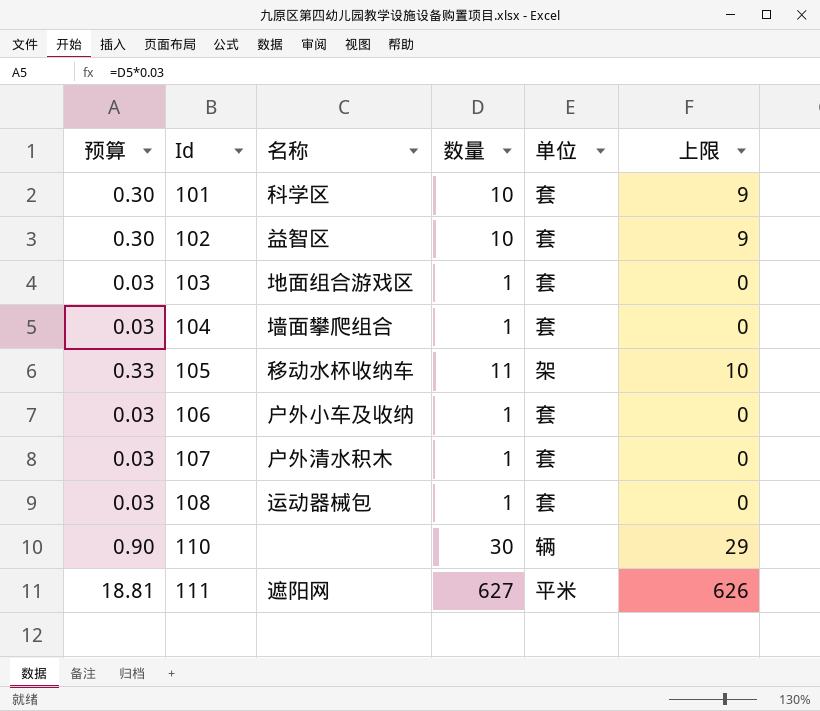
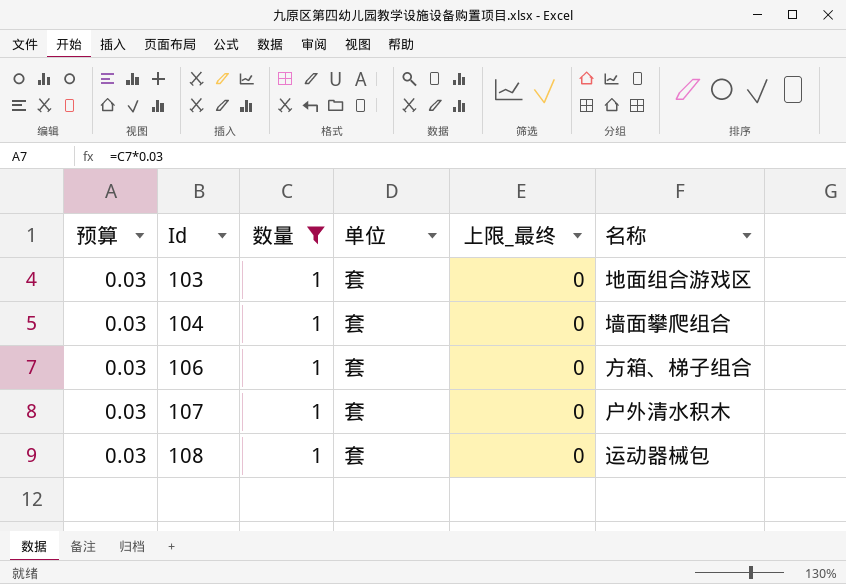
filter: none -> 数量 = 1
column name: 上限 -> 上限_最终
column 名称 | position: 3 -> 6
106 | 名称: 户外小车及收纳 -> 方箱、梯子组合

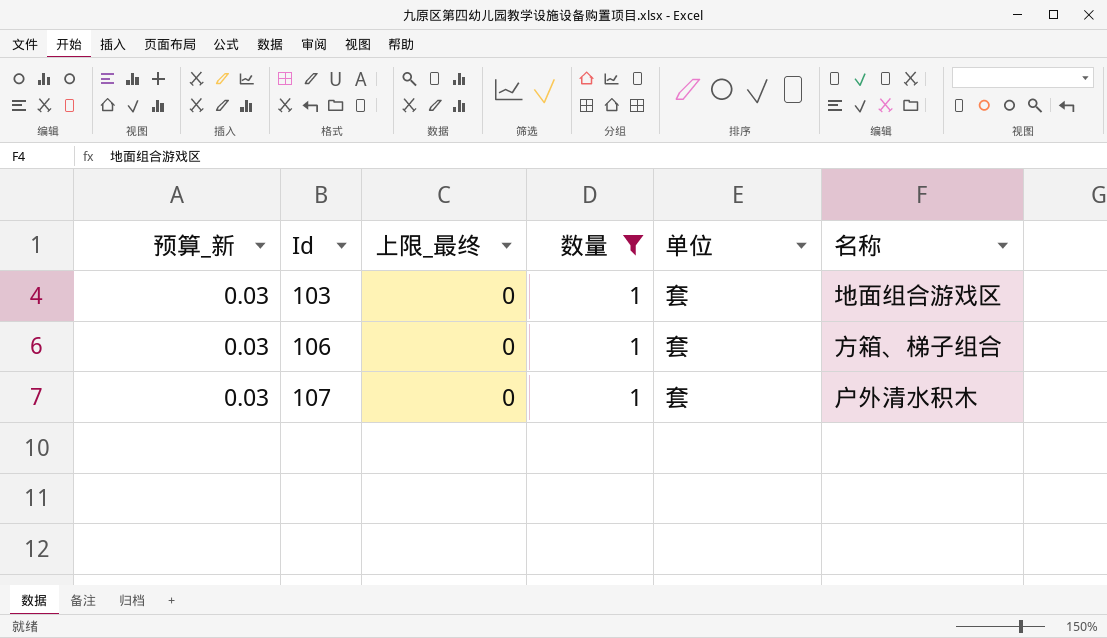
column name: 预算 -> 预算_新
column 上限_最终 | position: 5 -> 3
row 104: 0.03 | 1 | 套 | 0 | 墙面攀爬组合 -> none
row 108: 0.03 | 1 | 套 | 0 | 运动器械包 -> none

